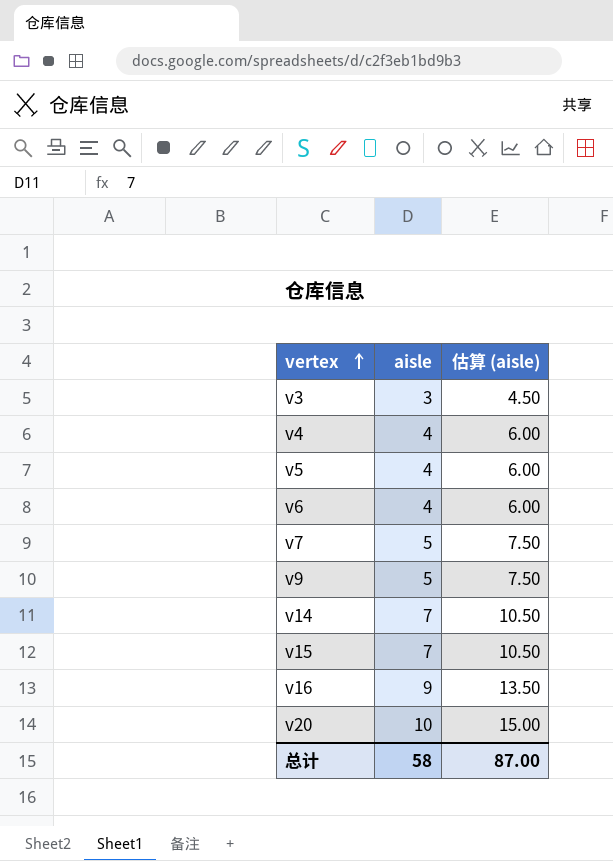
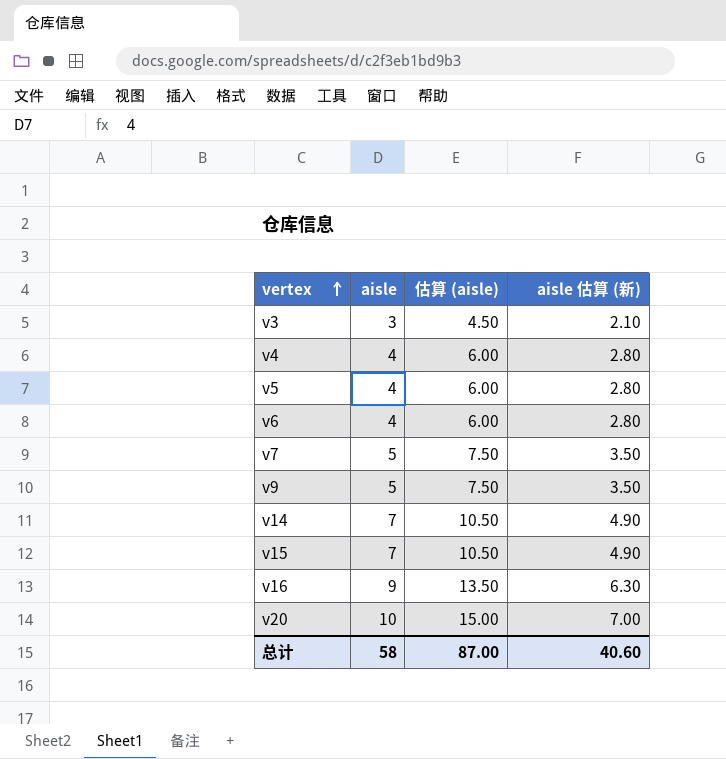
column aisle 估算 (新) | formula: none -> [aisle] * 0.7

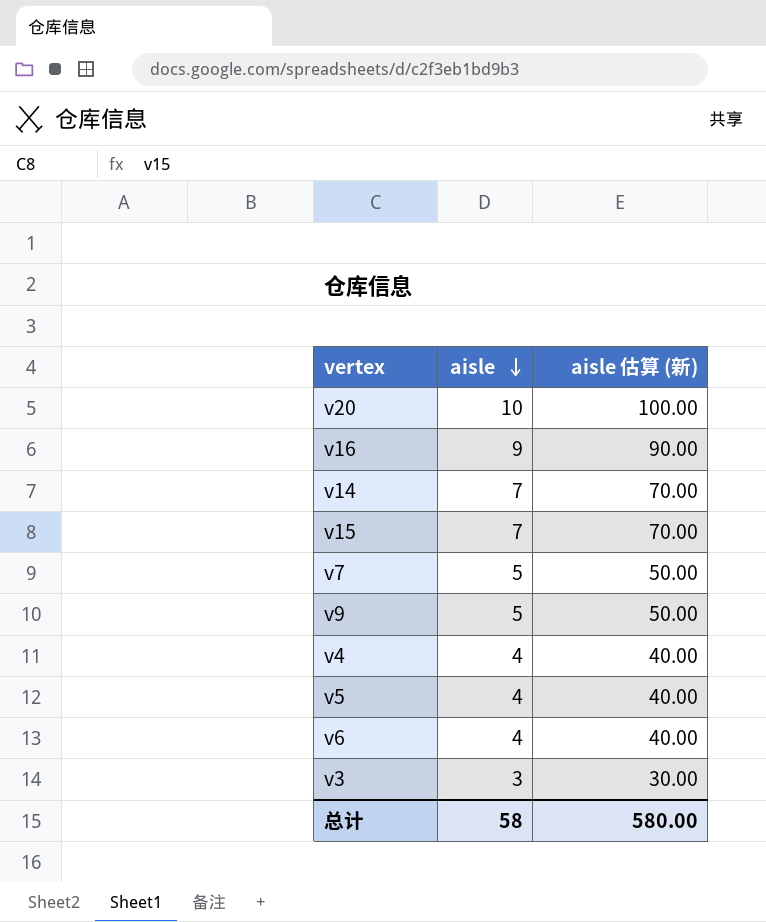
row order: vertex ascending -> aisle descending
column 估算 (aisle) | formula: [aisle] * 1.5 -> none
column aisle 估算 (新) | formula: [aisle] * 0.7 -> [aisle] * 10
总计 | aisle 估算 (新): 40.60 -> 580.00

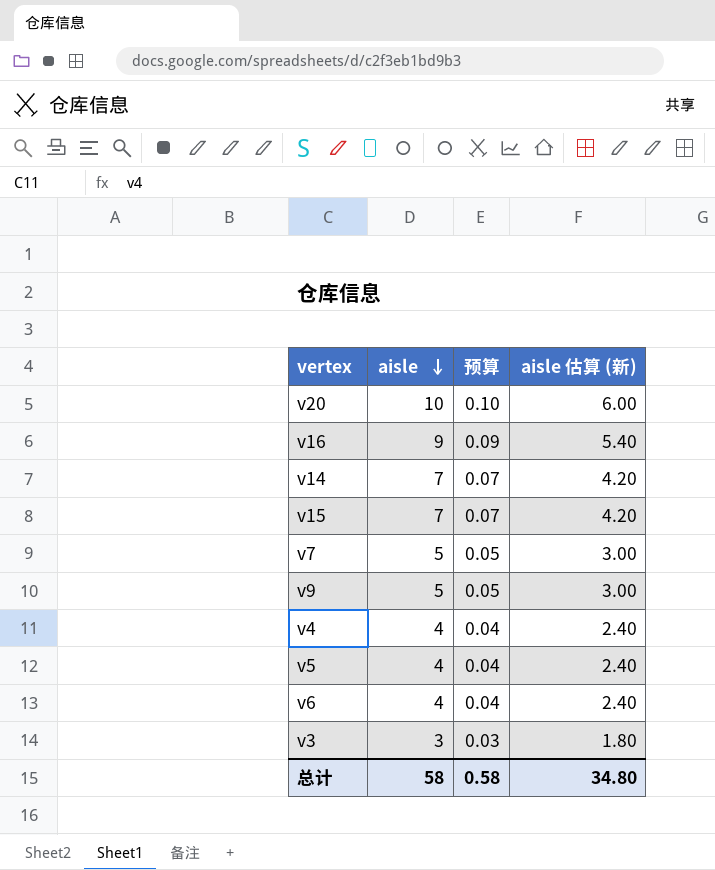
column 预算 | formula: none -> [aisle] * 0.01
column aisle 估算 (新) | formula: [aisle] * 10 -> [aisle] * 0.6
总计 | aisle 估算 (新): 580.00 -> 34.80

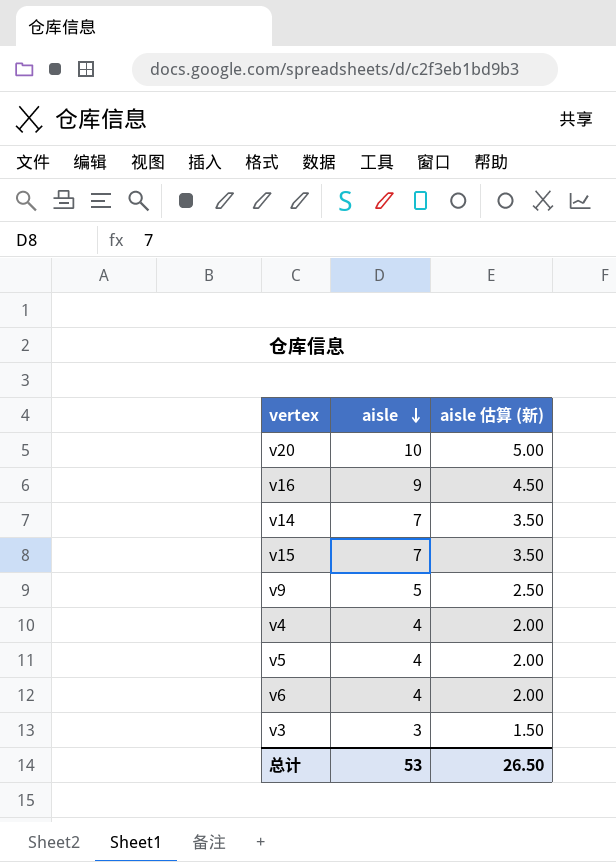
column 预算 | formula: [aisle] * 0.01 -> none
column aisle 估算 (新) | formula: [aisle] * 0.6 -> [aisle] * 0.5
row v7: 5 | 0.05 | 3.00 -> none
总计 | aisle: 58 -> 53
总计 | aisle 估算 (新): 34.80 -> 26.50

